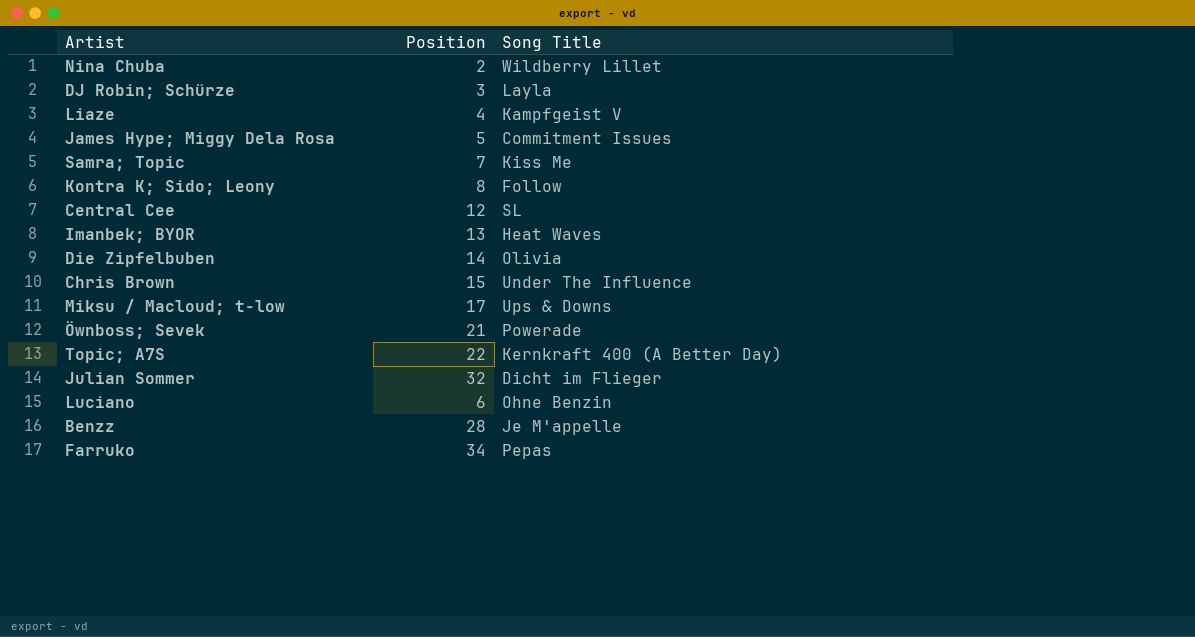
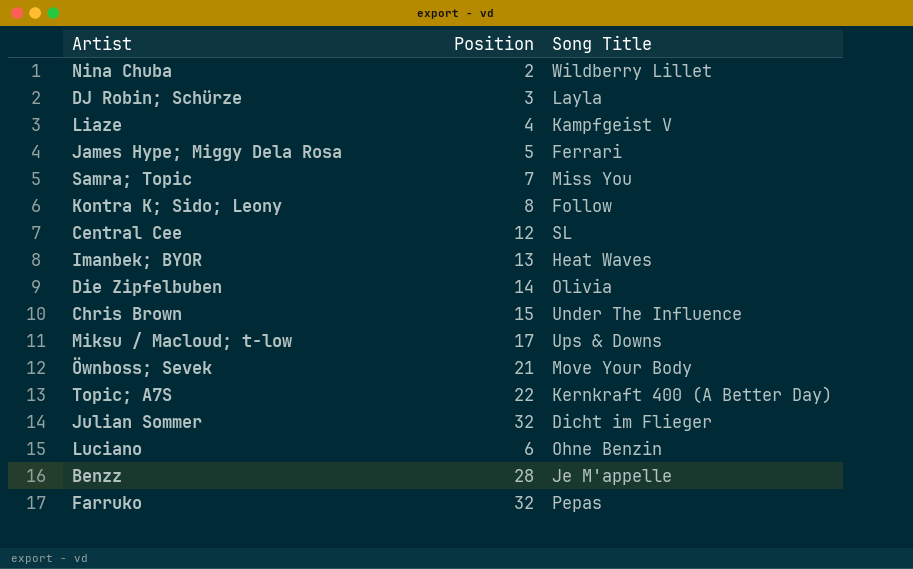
James Hype; Miggy Dela Rosa | Song Title: Commitment Issues -> Ferrari
Samra; Topic | Song Title: Kiss Me -> Miss You
Öwnboss; Sevek | Song Title: Powerade -> Move Your Body
Farruko | Position: 34 -> 32

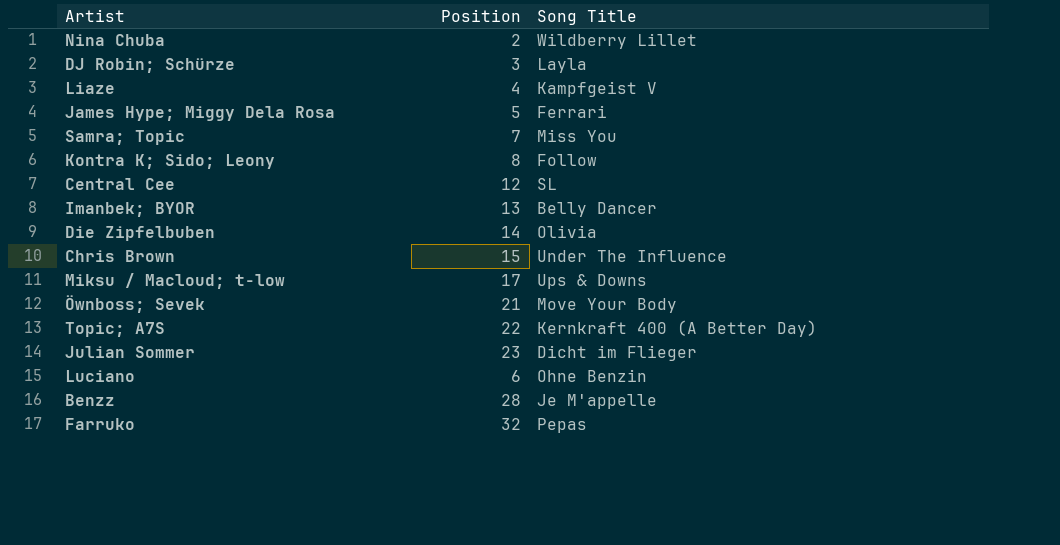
Imanbek; BYOR | Song Title: Heat Waves -> Belly Dancer
Julian Sommer | Position: 32 -> 23

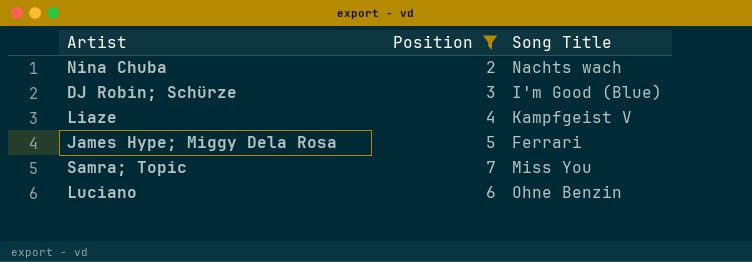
filter: none -> Position <= 7
Nina Chuba | Song Title: Wildberry Lillet -> Nachts wach
DJ Robin; Schürze | Song Title: Layla -> I'm Good (Blue)

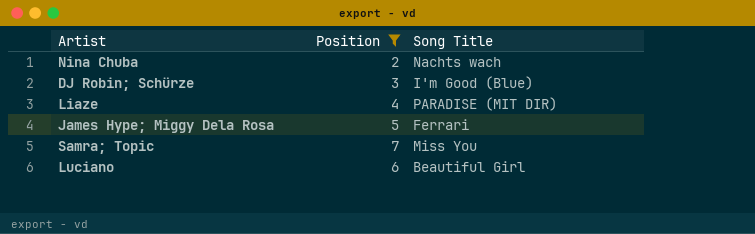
Liaze | Song Title: Kampfgeist V -> PARADISE (MIT DIR)
Luciano | Song Title: Ohne Benzin -> Beautiful Girl

